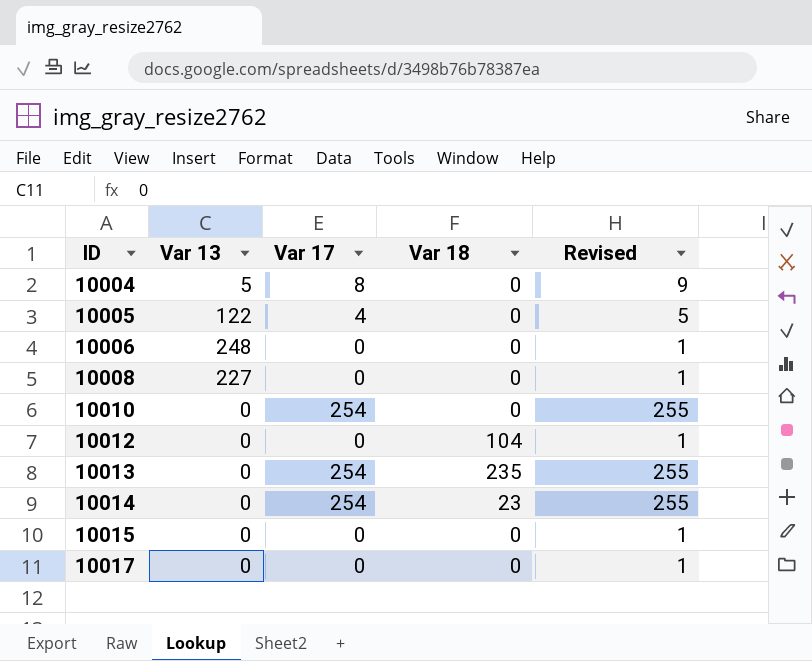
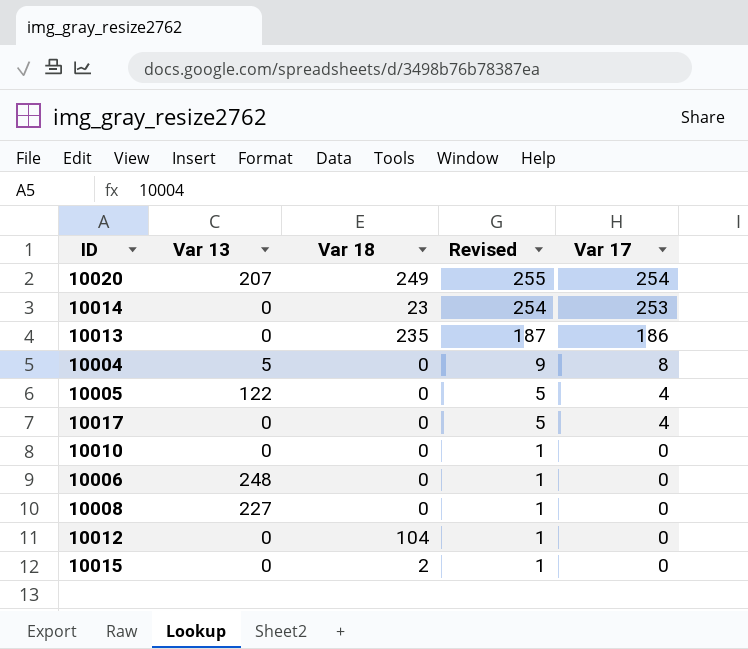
row order: ID ascending -> Revised descending
column Var 17 | position: 3 -> 5
row 10020: none -> 207 | 249 | 255 | 254
10014 | Revised: 255 -> 254
10014 | Var 17: 254 -> 253
10013 | Revised: 255 -> 187
10013 | Var 17: 254 -> 186
10017 | Revised: 1 -> 5
10017 | Var 17: 0 -> 4
10010 | Revised: 255 -> 1
10010 | Var 17: 254 -> 0
10015 | Var 18: 0 -> 2

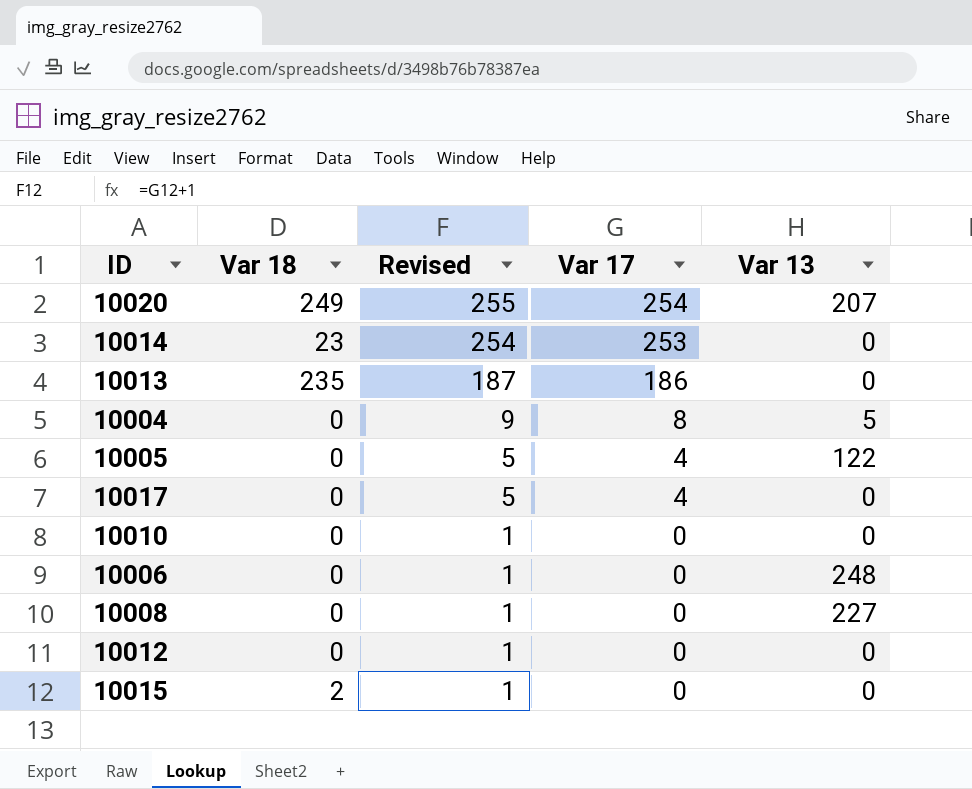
column Var 13 | position: 2 -> 5
10012 | Var 18: 104 -> 0

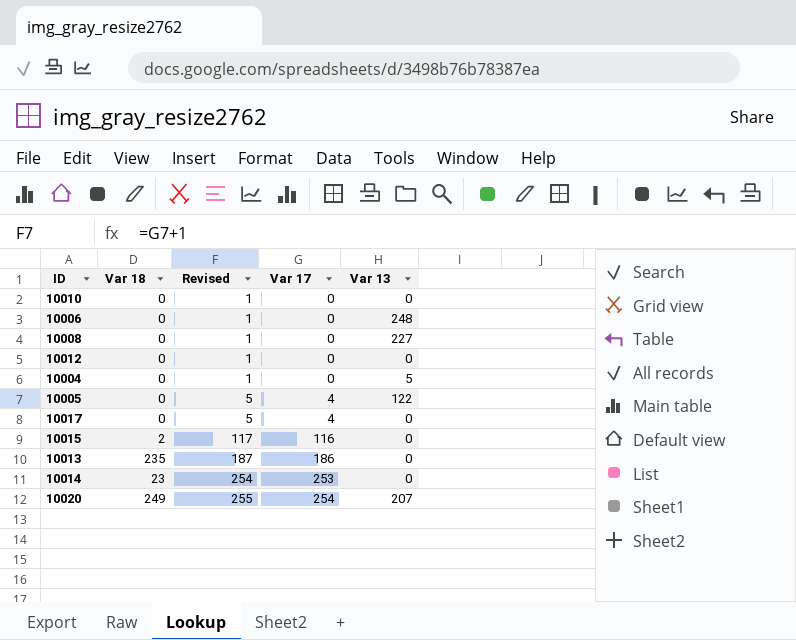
row order: Revised descending -> Revised ascending
10004 | Revised: 9 -> 1
10004 | Var 17: 8 -> 0
10015 | Revised: 1 -> 117
10015 | Var 17: 0 -> 116

